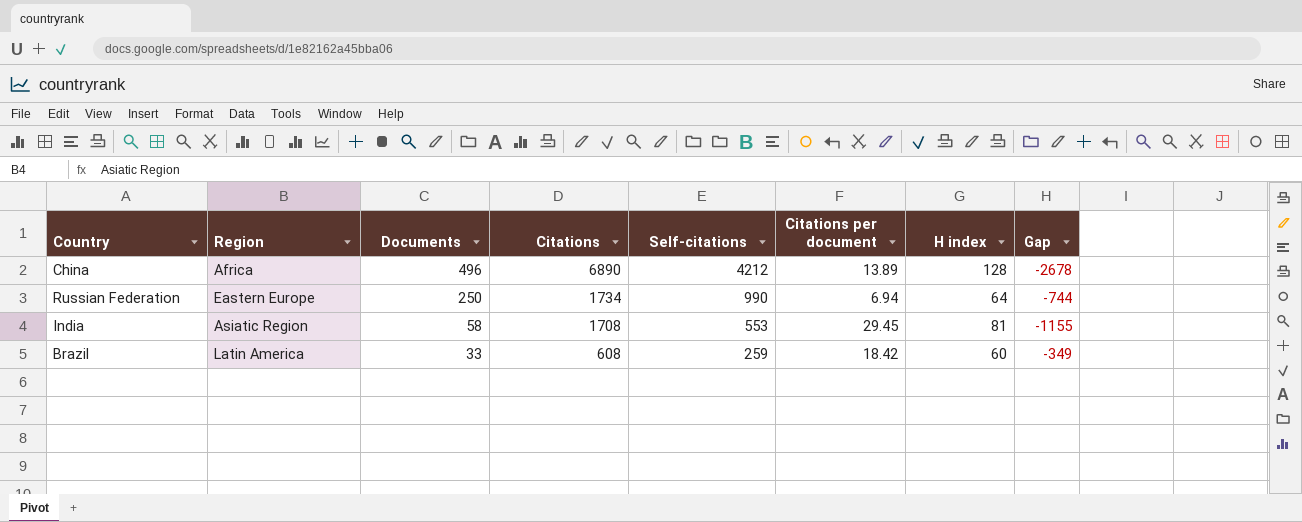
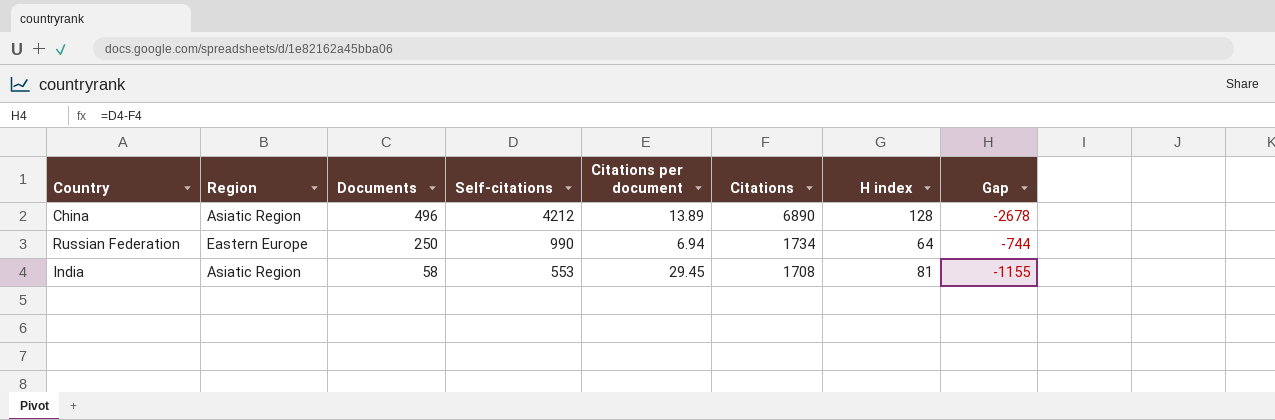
column Citations | position: 4 -> 6
row Brazil: Latin America | 33 | 608 | 259 | 18.42 | 60 | -349 -> none
China | Region: Africa -> Asiatic Region

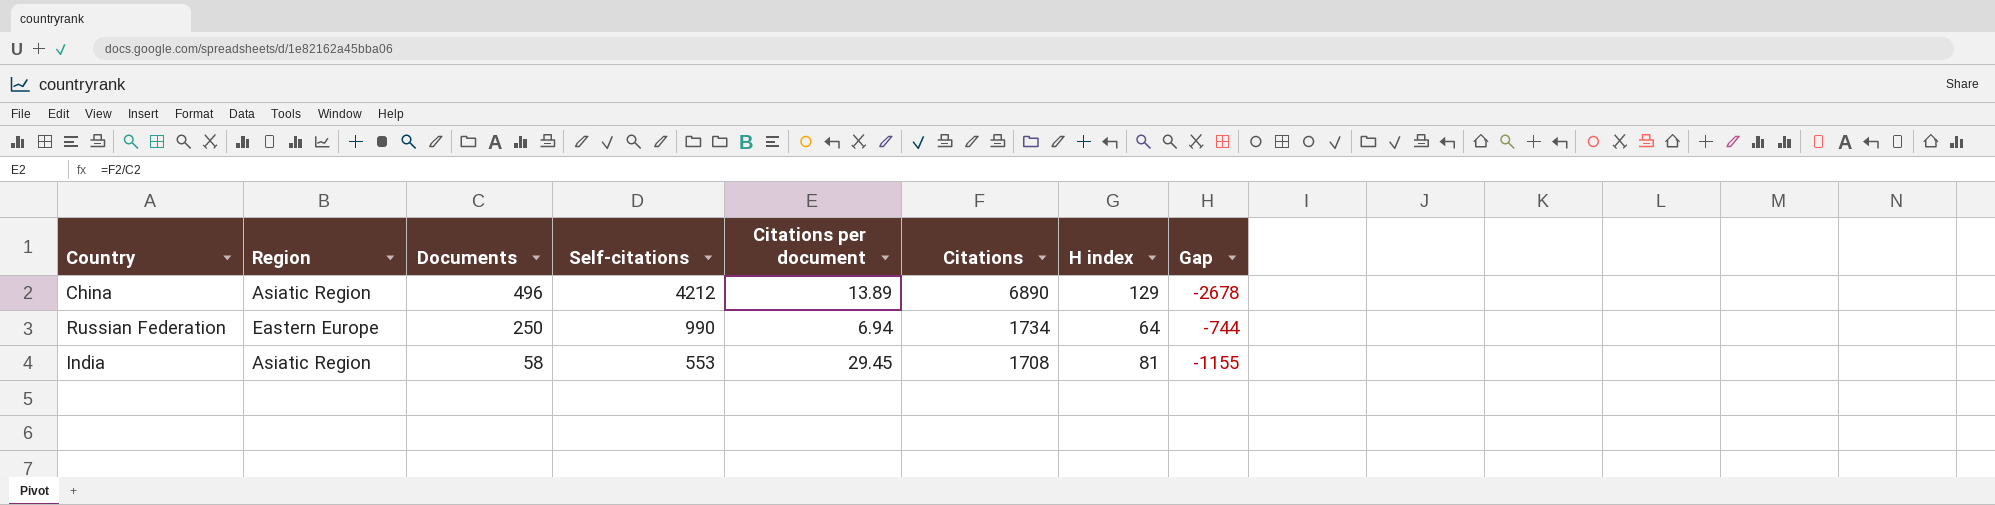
China | H index: 128 -> 129

